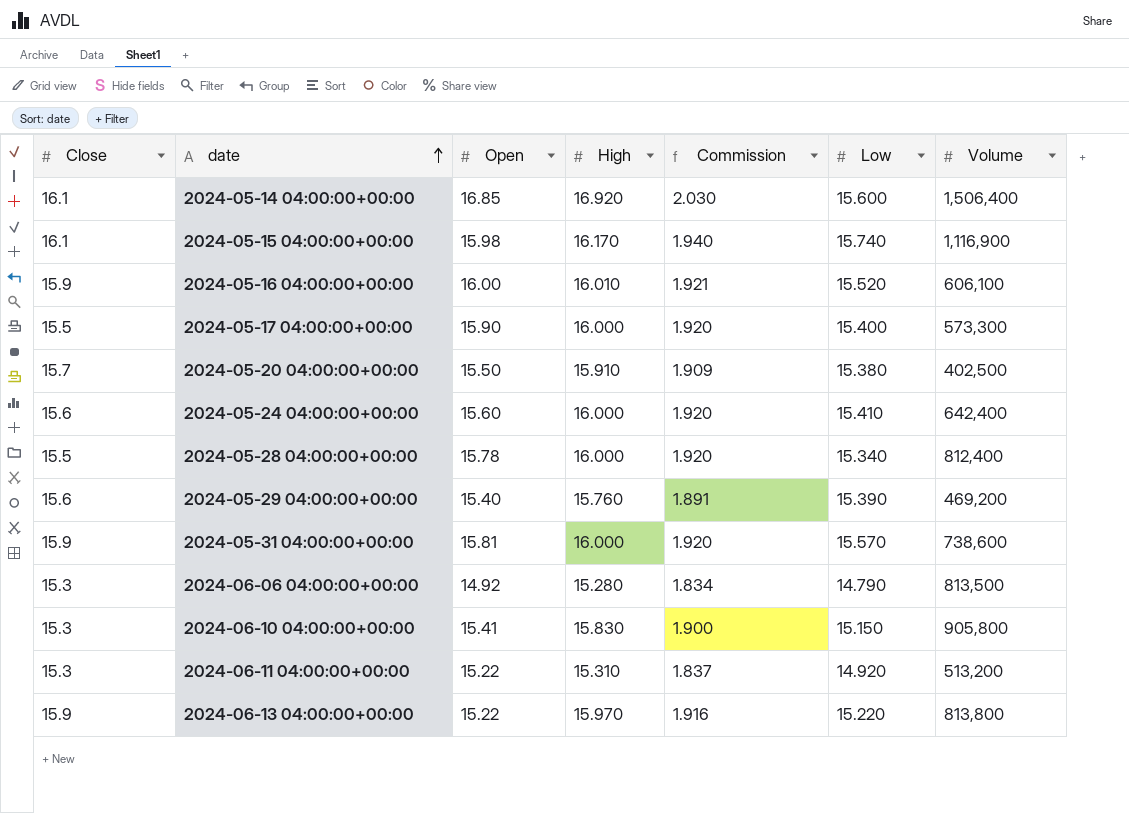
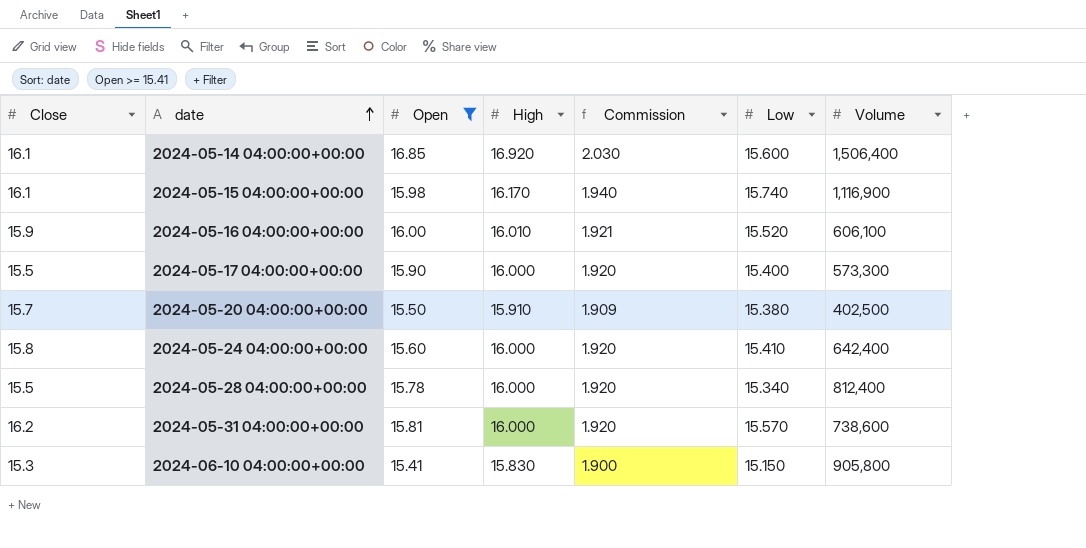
filter: none -> Open >= 15.41
2024-05-24 04:00:00+00:00 | Close: 15.6 -> 15.8
2024-05-31 04:00:00+00:00 | Close: 15.9 -> 16.2

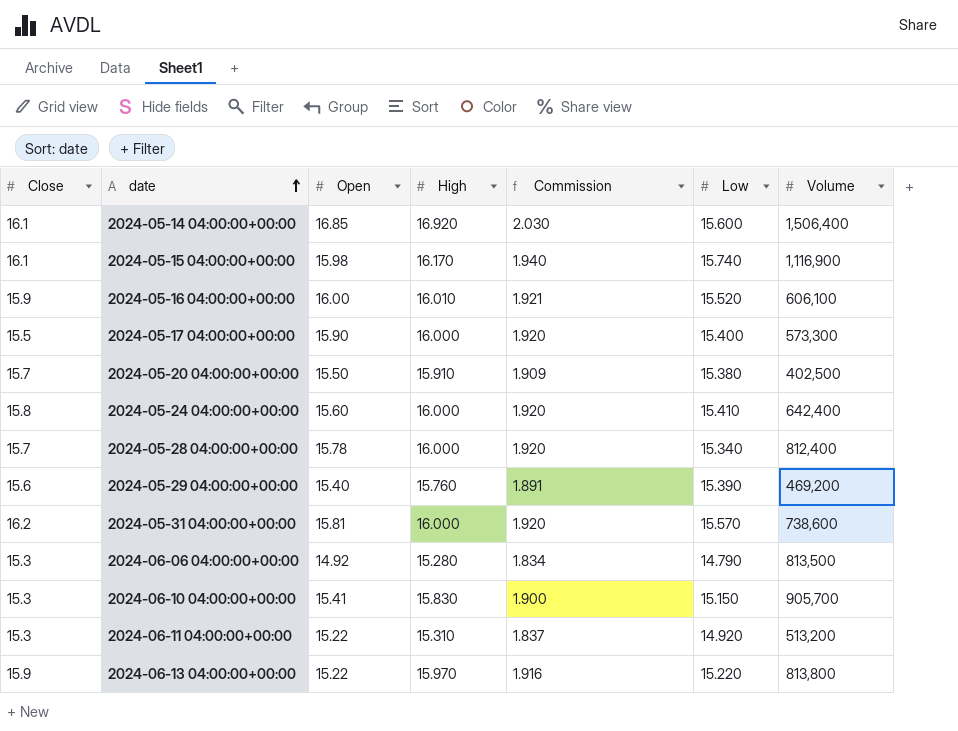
filter: Open >= 15.41 -> none
2024-05-28 04:00:00+00:00 | Close: 15.5 -> 15.7
2024-06-10 04:00:00+00:00 | Volume: 905,800 -> 905,700

